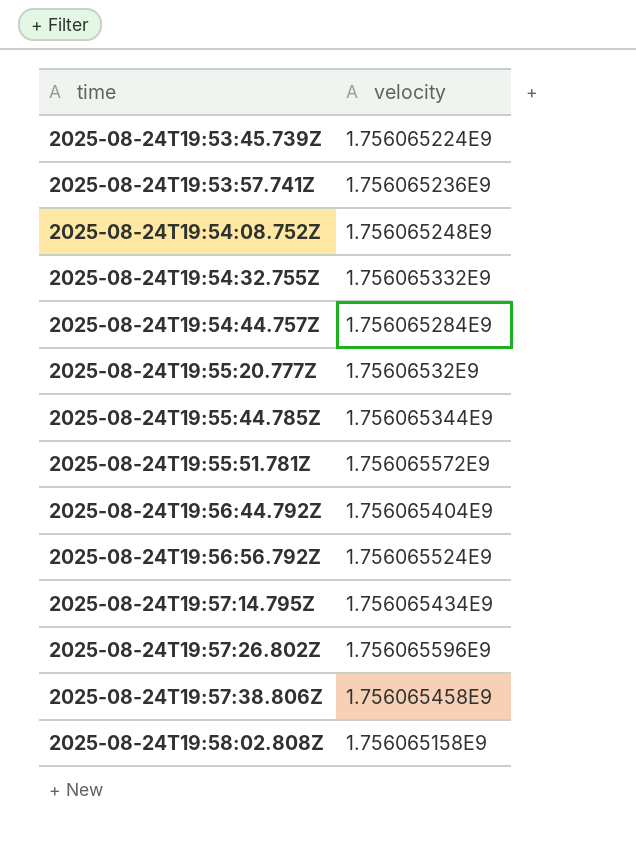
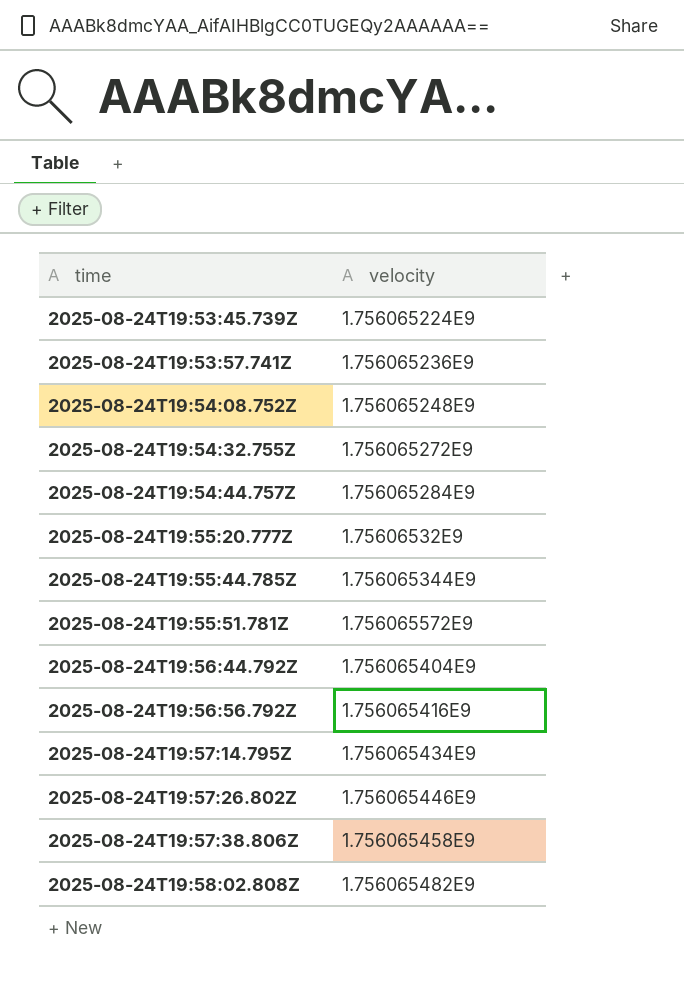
2025-08-24T19:54:32.755Z | velocity: 1.756065332E9 -> 1.756065272E9
2025-08-24T19:56:56.792Z | velocity: 1.756065524E9 -> 1.756065416E9
2025-08-24T19:57:26.802Z | velocity: 1.756065596E9 -> 1.756065446E9
2025-08-24T19:58:02.808Z | velocity: 1.756065158E9 -> 1.756065482E9

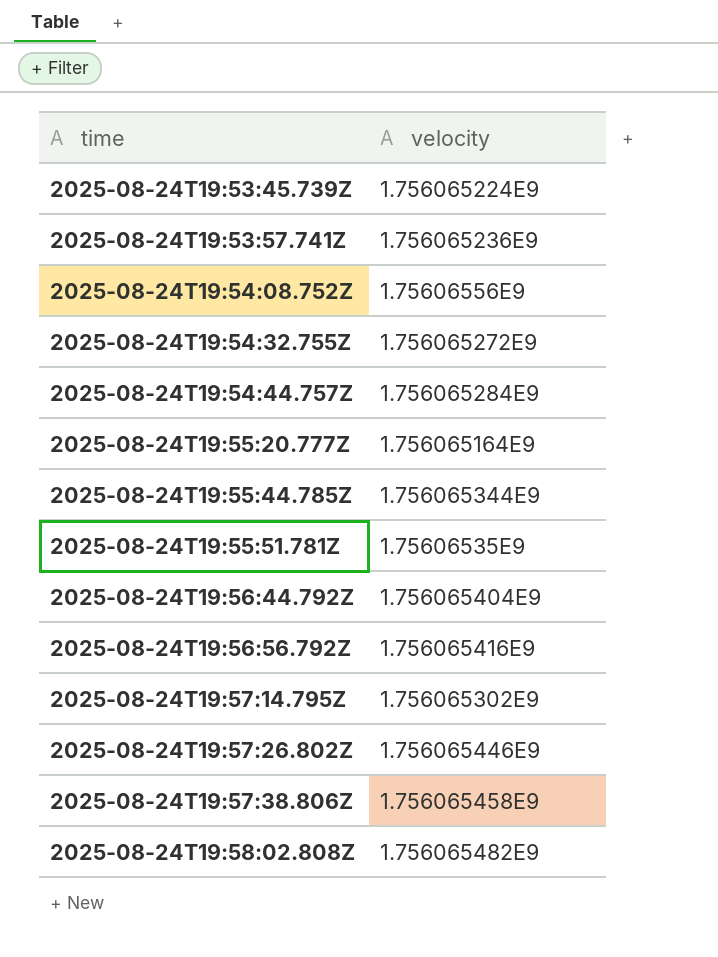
2025-08-24T19:54:08.752Z | velocity: 1.756065248E9 -> 1.75606556E9
2025-08-24T19:55:20.777Z | velocity: 1.75606532E9 -> 1.756065164E9
2025-08-24T19:55:51.781Z | velocity: 1.756065572E9 -> 1.75606535E9
2025-08-24T19:57:14.795Z | velocity: 1.756065434E9 -> 1.756065302E9

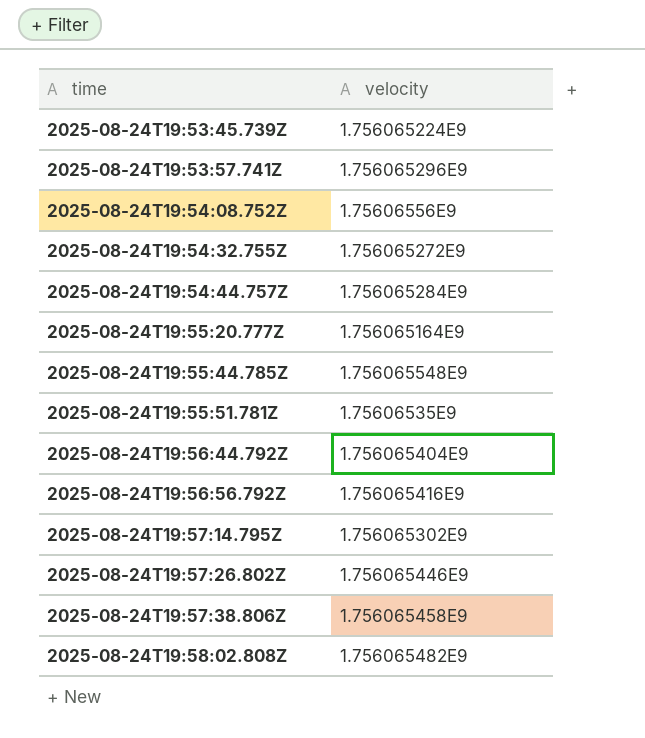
2025-08-24T19:53:57.741Z | velocity: 1.756065236E9 -> 1.756065296E9
2025-08-24T19:55:44.785Z | velocity: 1.756065344E9 -> 1.756065548E9

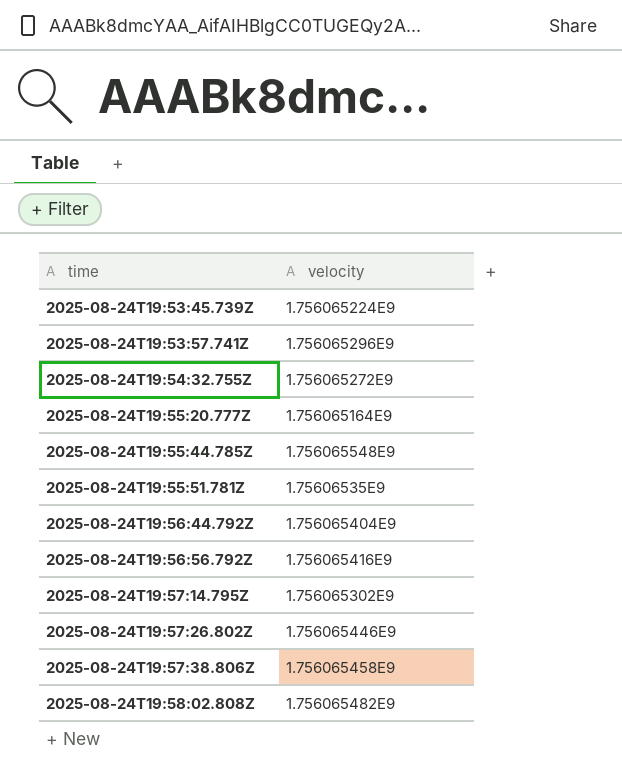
row 2025-08-24T19:54:08.752Z: 1.75606556E9 -> none
row 2025-08-24T19:54:44.757Z: 1.756065284E9 -> none

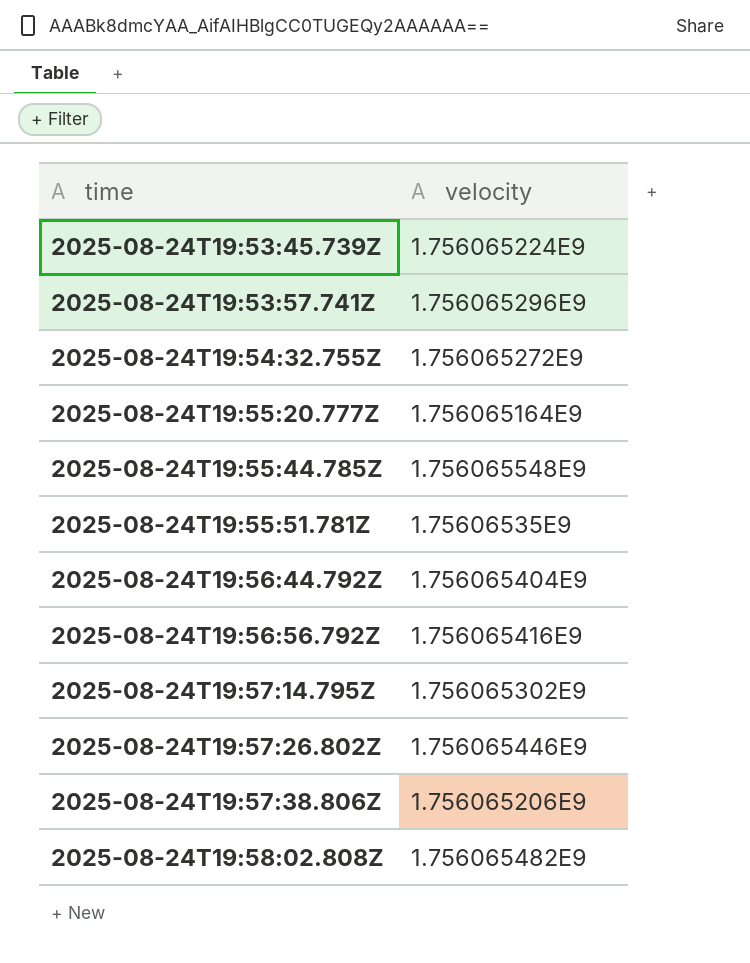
2025-08-24T19:57:38.806Z | velocity: 1.756065458E9 -> 1.756065206E9

